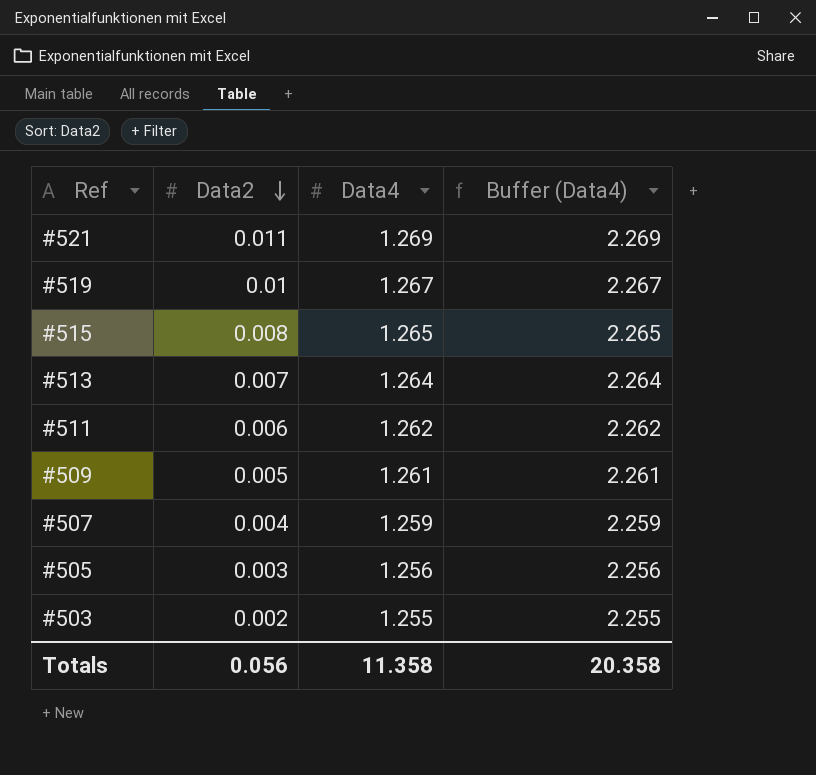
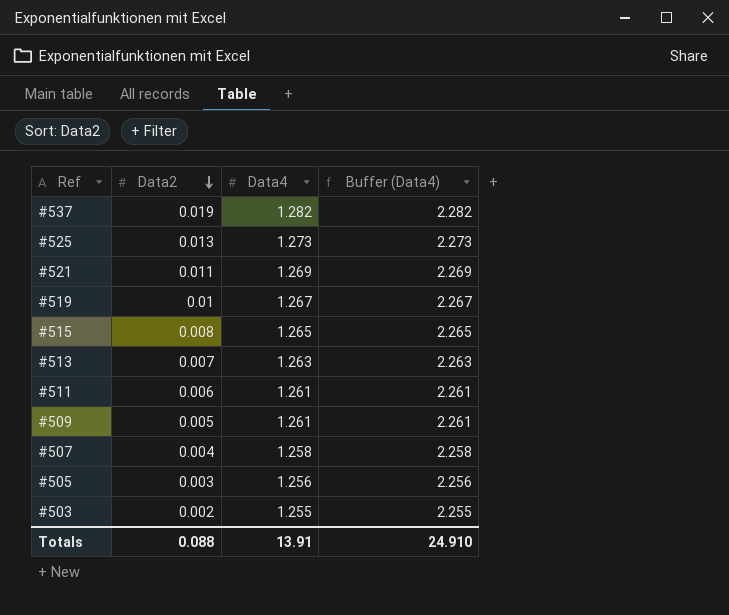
row #537: none -> 0.019 | 1.282 | 2.282
row #525: none -> 0.013 | 1.273 | 2.273
#513 | Data4: 1.264 -> 1.263
#513 | Buffer (Data4): 2.264 -> 2.263
#511 | Data4: 1.262 -> 1.261
#511 | Buffer (Data4): 2.262 -> 2.261
#507 | Data4: 1.259 -> 1.258
#507 | Buffer (Data4): 2.259 -> 2.258
Totals | Data2: 0.056 -> 0.088
Totals | Data4: 11.358 -> 13.91
Totals | Buffer (Data4): 20.358 -> 24.910

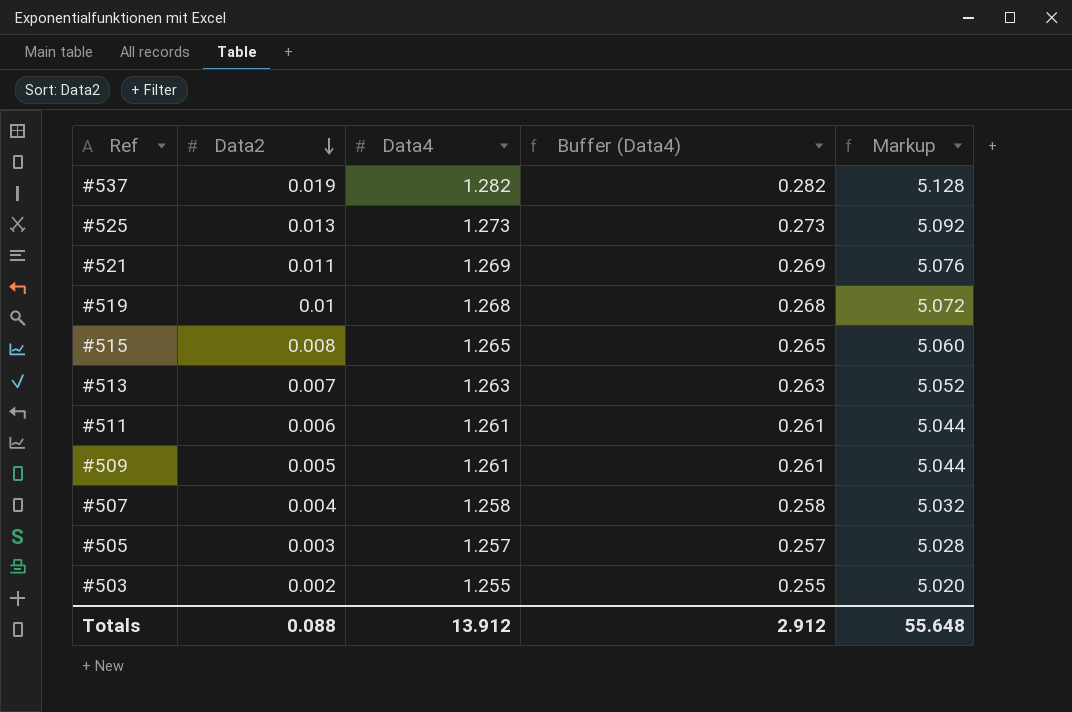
column Buffer (Data4) | formula: [Data4] + 1 -> [Data4] - 1
column Markup | formula: none -> [Data4] * 4
#519 | Data4: 1.267 -> 1.268
#505 | Data4: 1.256 -> 1.257
Totals | Data4: 13.91 -> 13.912
Totals | Buffer (Data4): 24.910 -> 2.912

